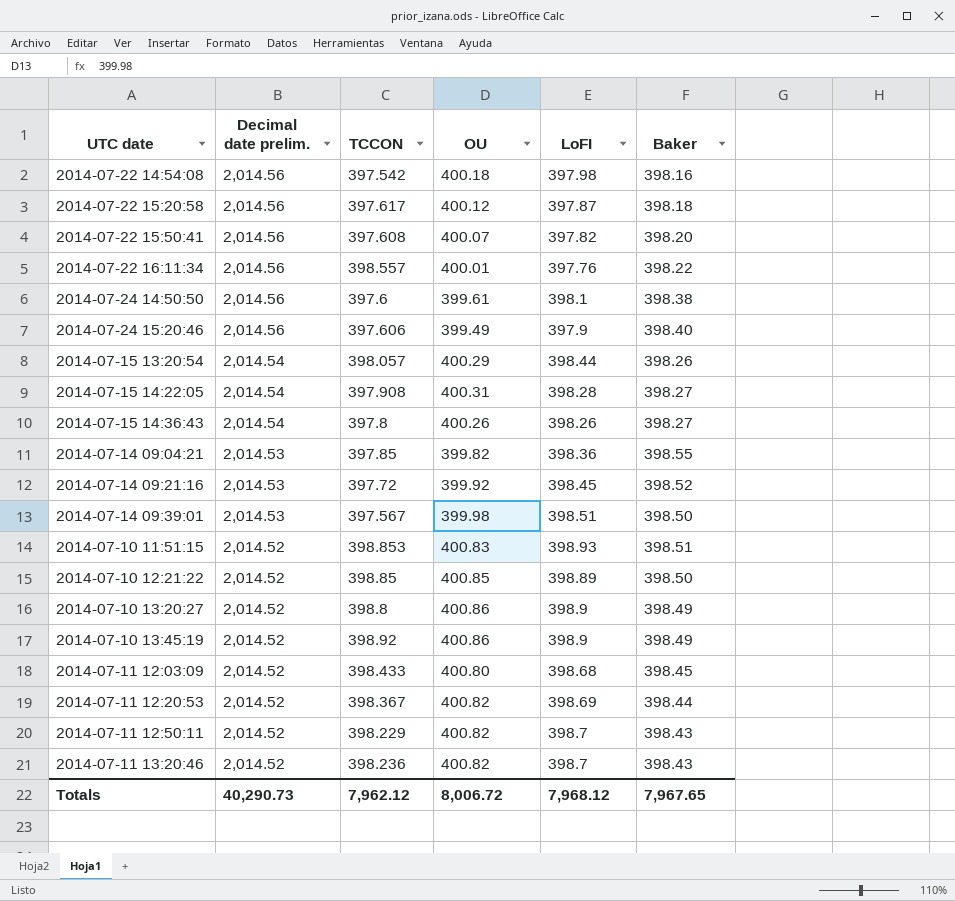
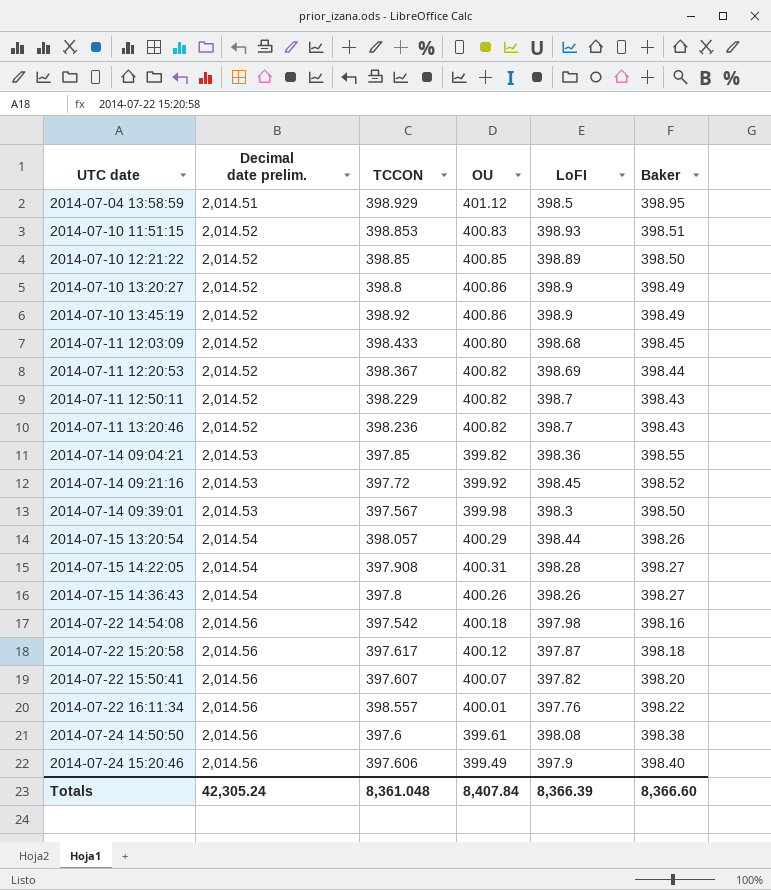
row order: Decimal date prelim. descending -> UTC date ascending
row 2014-07-04 13:58:59: none -> 2,014.51 | 398.929 | 401.12 | 398.5 | 398.95
2014-07-14 09:39:01 | LoFI: 398.51 -> 398.3
2014-07-22 15:50:41 | TCCON: 397.608 -> 397.607
2014-07-24 14:50:50 | LoFI: 398.1 -> 398.08
Totals | Decimal date prelim.: 40,290.73 -> 42,305.24
Totals | TCCON: 7,962.12 -> 8,361.048
Totals | OU: 8,006.72 -> 8,407.84
Totals | LoFI: 7,968.12 -> 8,366.39
Totals | Baker: 7,967.65 -> 8,366.60

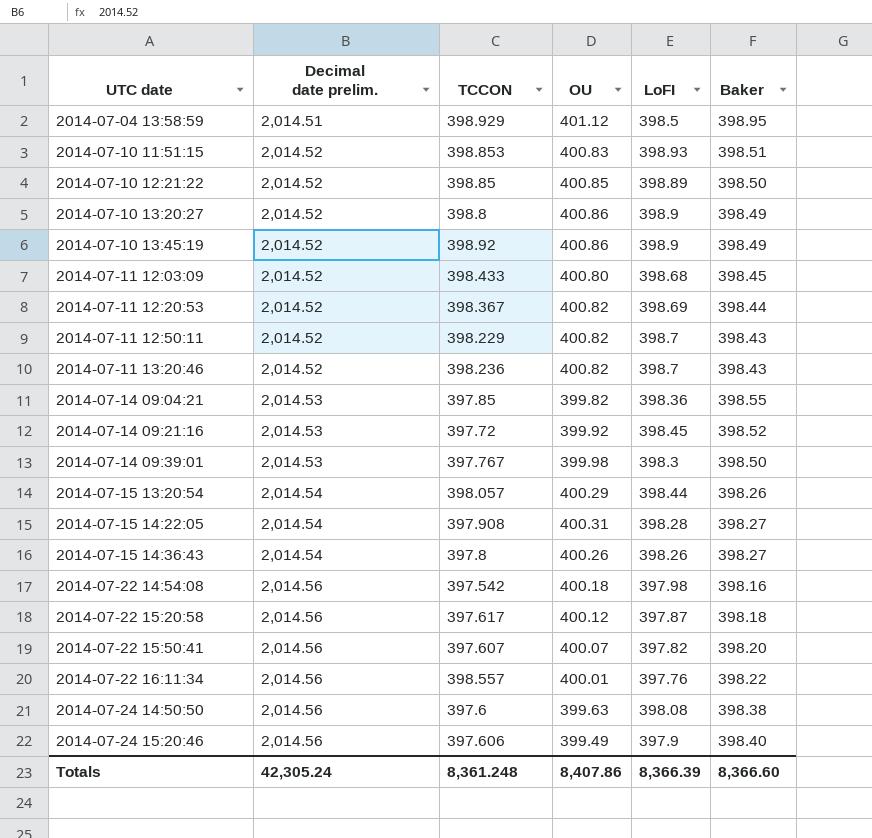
2014-07-14 09:39:01 | TCCON: 397.567 -> 397.767
2014-07-24 14:50:50 | OU: 399.61 -> 399.63
Totals | TCCON: 8,361.048 -> 8,361.248
Totals | OU: 8,407.84 -> 8,407.86

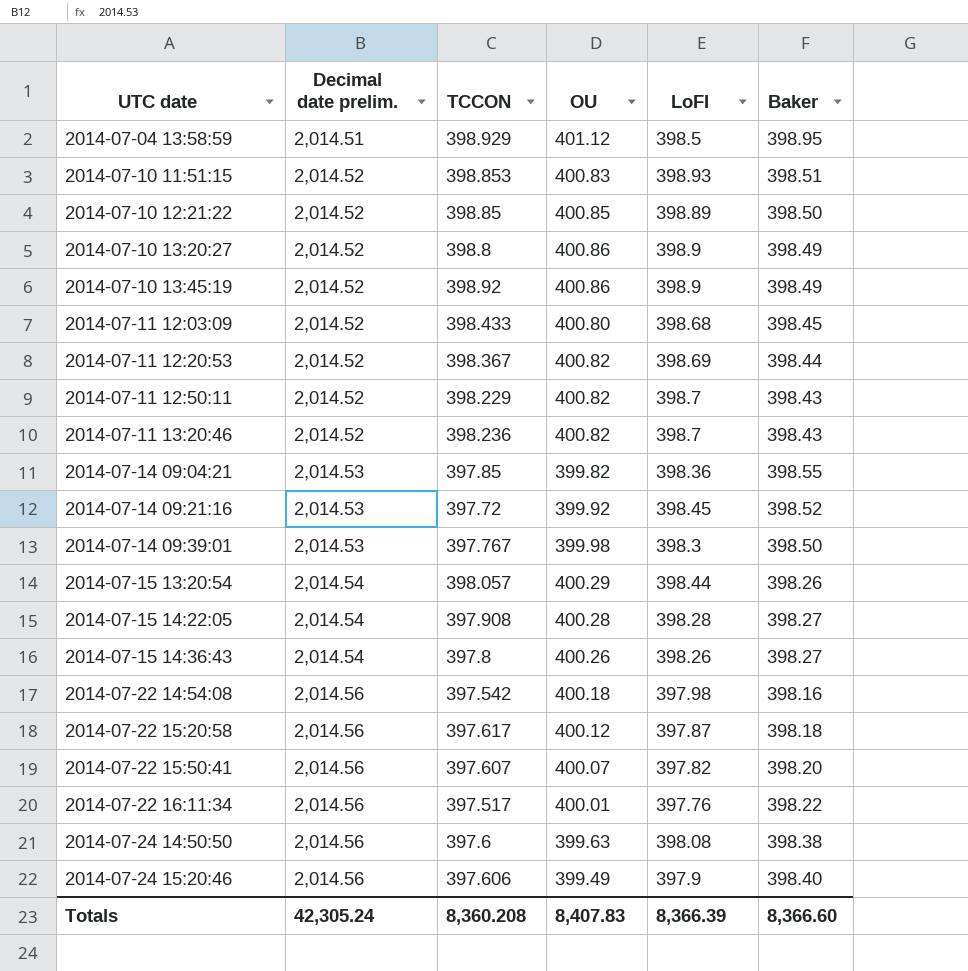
2014-07-15 14:22:05 | OU: 400.31 -> 400.28
2014-07-22 16:11:34 | TCCON: 398.557 -> 397.517
Totals | TCCON: 8,361.248 -> 8,360.208
Totals | OU: 8,407.86 -> 8,407.83

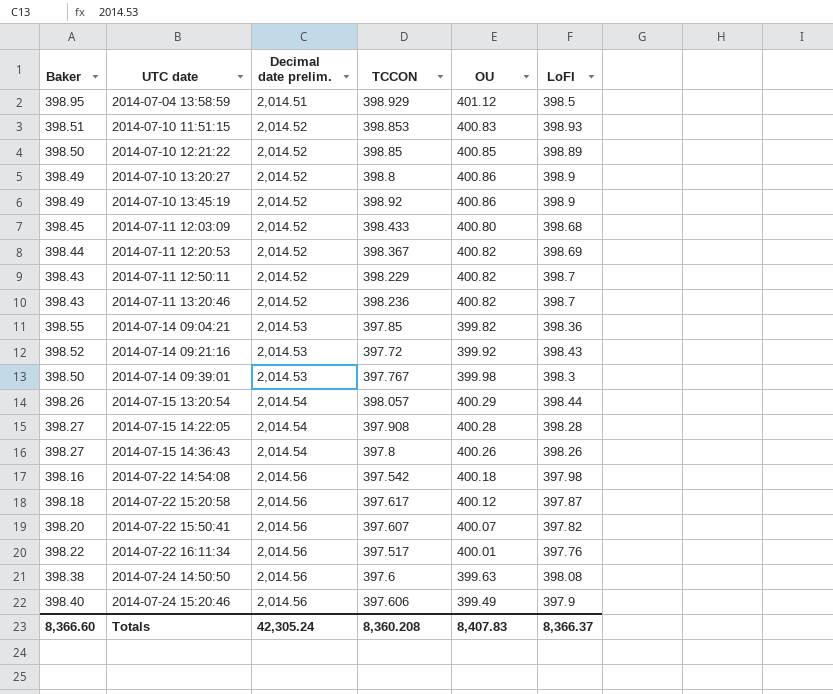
column Baker | position: 6 -> 1
2014-07-14 09:21:16 | LoFI: 398.45 -> 398.43
Totals | LoFI: 8,366.39 -> 8,366.37

